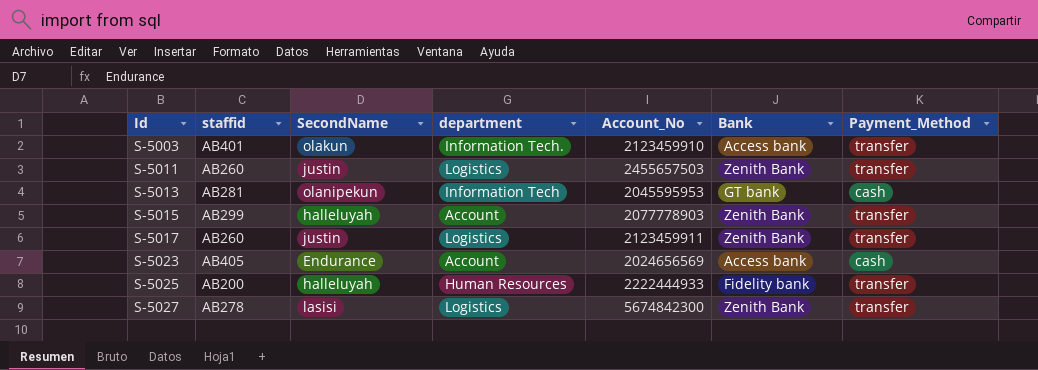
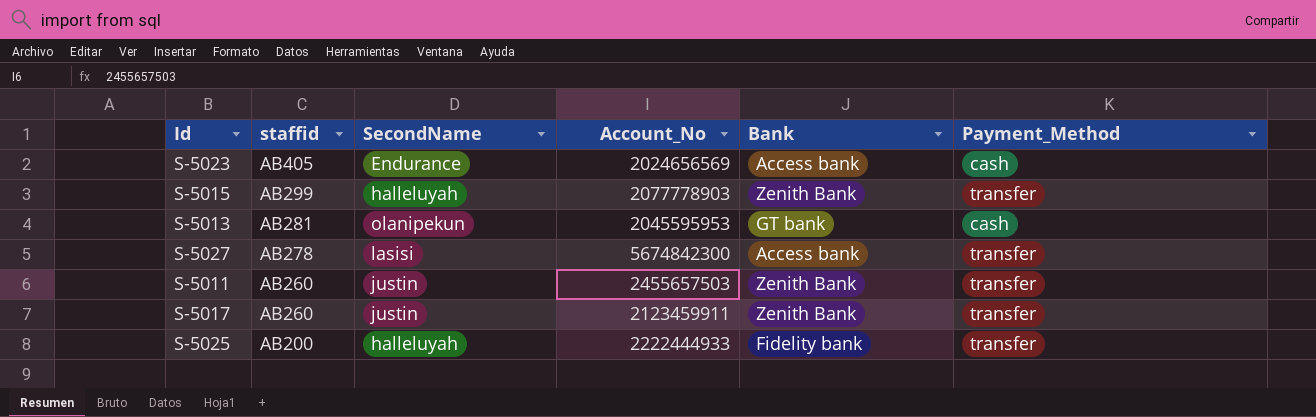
row order: Id ascending -> staffid descending
column department | position: 4 -> none
row S-5003: AB401 | olakun | Information Tech. | 2123459910 | Access bank | transfer -> none
S-5027 | Bank: Zenith Bank -> Access bank

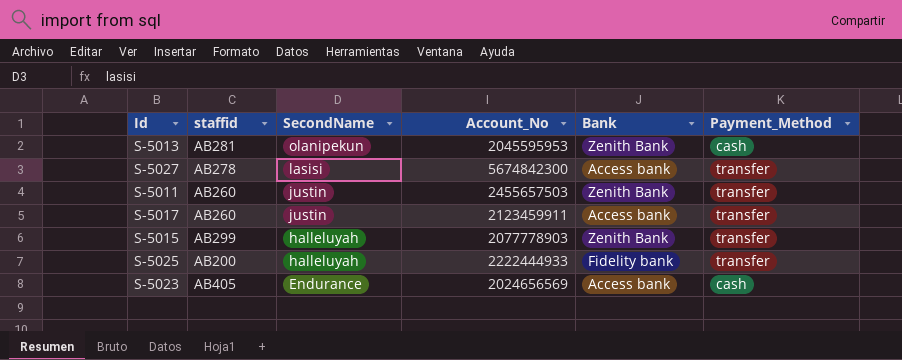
row order: staffid descending -> SecondName descending
S-5013 | Bank: GT bank -> Zenith Bank
S-5017 | Bank: Zenith Bank -> Access bank

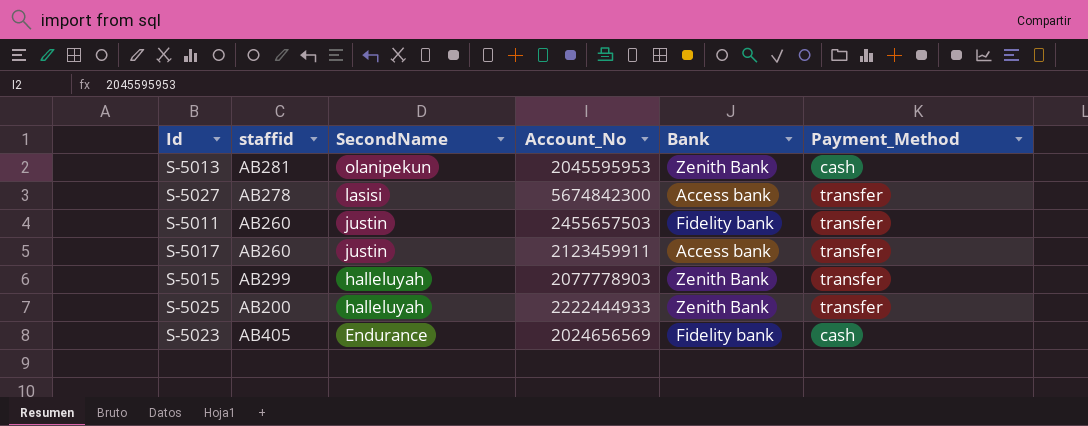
S-5011 | Bank: Zenith Bank -> Fidelity bank
S-5025 | Bank: Fidelity bank -> Zenith Bank
S-5023 | Bank: Access bank -> Fidelity bank

